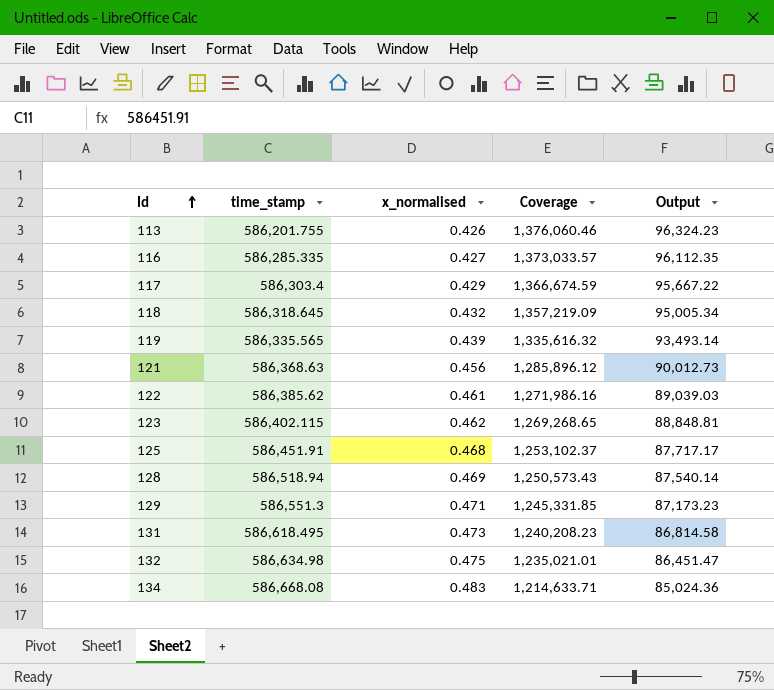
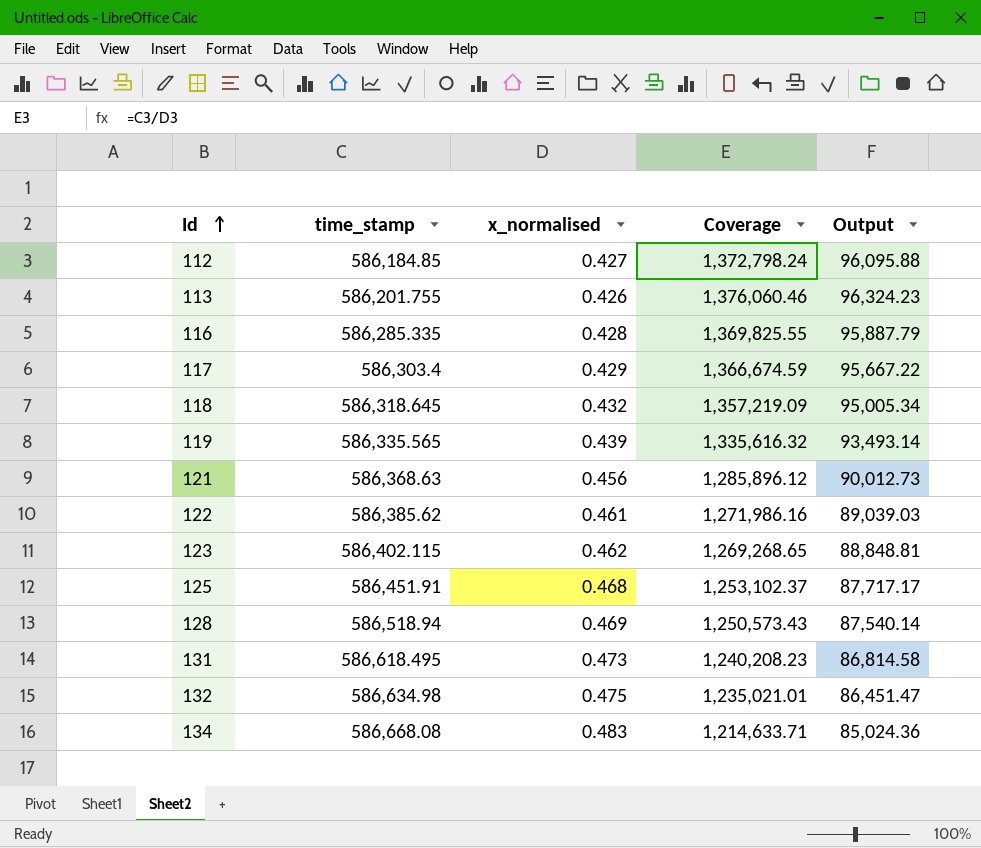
row 129: 586,551.3 | 0.471 | 1,245,331.85 | 87,173.23 -> none
row 112: none -> 586,184.85 | 0.427 | 1,372,798.24 | 96,095.88
116 | x_normalised: 0.427 -> 0.428
116 | Coverage: 1,373,033.57 -> 1,369,825.55
116 | Output: 96,112.35 -> 95,887.79

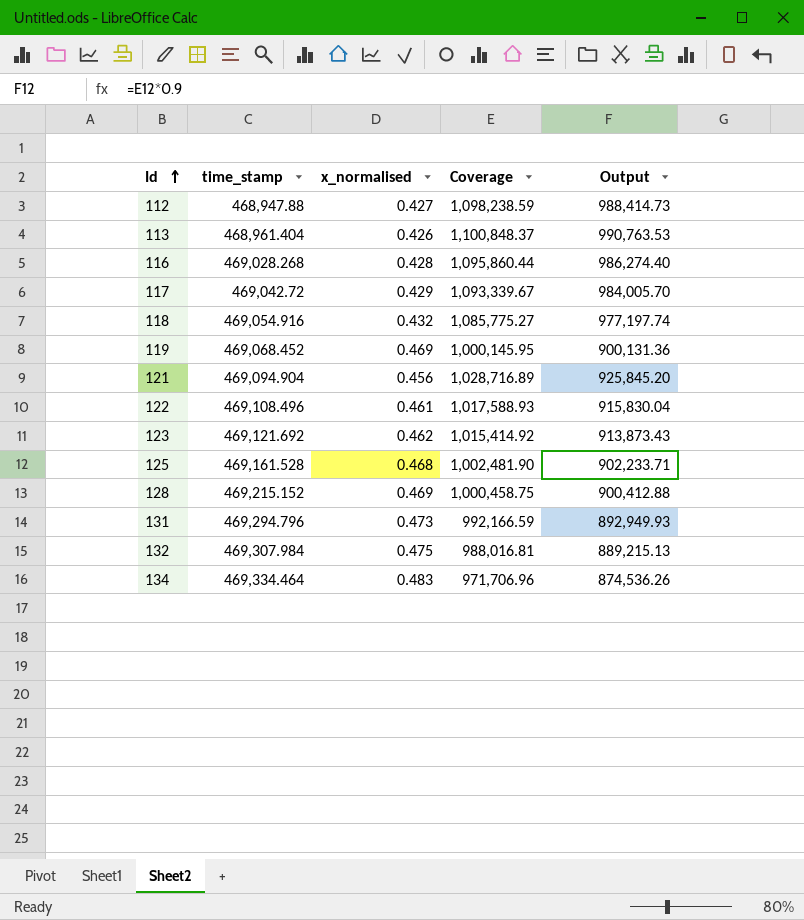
column Output | formula: [Coverage] * 0.07 -> [Coverage] * 0.9
112 | time_stamp: 586,184.85 -> 468,947.88
112 | Coverage: 1,372,798.24 -> 1,098,238.59
113 | time_stamp: 586,201.755 -> 468,961.404
113 | Coverage: 1,376,060.46 -> 1,100,848.37
116 | time_stamp: 586,285.335 -> 469,028.268
116 | Coverage: 1,369,825.55 -> 1,095,860.44
117 | time_stamp: 586,303.4 -> 469,042.72
117 | Coverage: 1,366,674.59 -> 1,093,339.67
118 | time_stamp: 586,318.645 -> 469,054.916
118 | Coverage: 1,357,219.09 -> 1,085,775.27
119 | time_stamp: 586,335.565 -> 469,068.452
119 | x_normalised: 0.439 -> 0.469
119 | Coverage: 1,335,616.32 -> 1,000,145.95
121 | time_stamp: 586,368.63 -> 469,094.904
121 | Coverage: 1,285,896.12 -> 1,028,716.89
122 | time_stamp: 586,385.62 -> 469,108.496
122 | Coverage: 1,271,986.16 -> 1,017,588.93
123 | time_stamp: 586,402.115 -> 469,121.692
123 | Coverage: 1,269,268.65 -> 1,015,414.92
125 | time_stamp: 586,451.91 -> 469,161.528
125 | Coverage: 1,253,102.37 -> 1,002,481.90
128 | time_stamp: 586,518.94 -> 469,215.152
128 | Coverage: 1,250,573.43 -> 1,000,458.75
131 | time_stamp: 586,618.495 -> 469,294.796
131 | Coverage: 1,240,208.23 -> 992,166.59
132 | time_stamp: 586,634.98 -> 469,307.984
132 | Coverage: 1,235,021.01 -> 988,016.81
134 | time_stamp: 586,668.08 -> 469,334.464
134 | Coverage: 1,214,633.71 -> 971,706.96

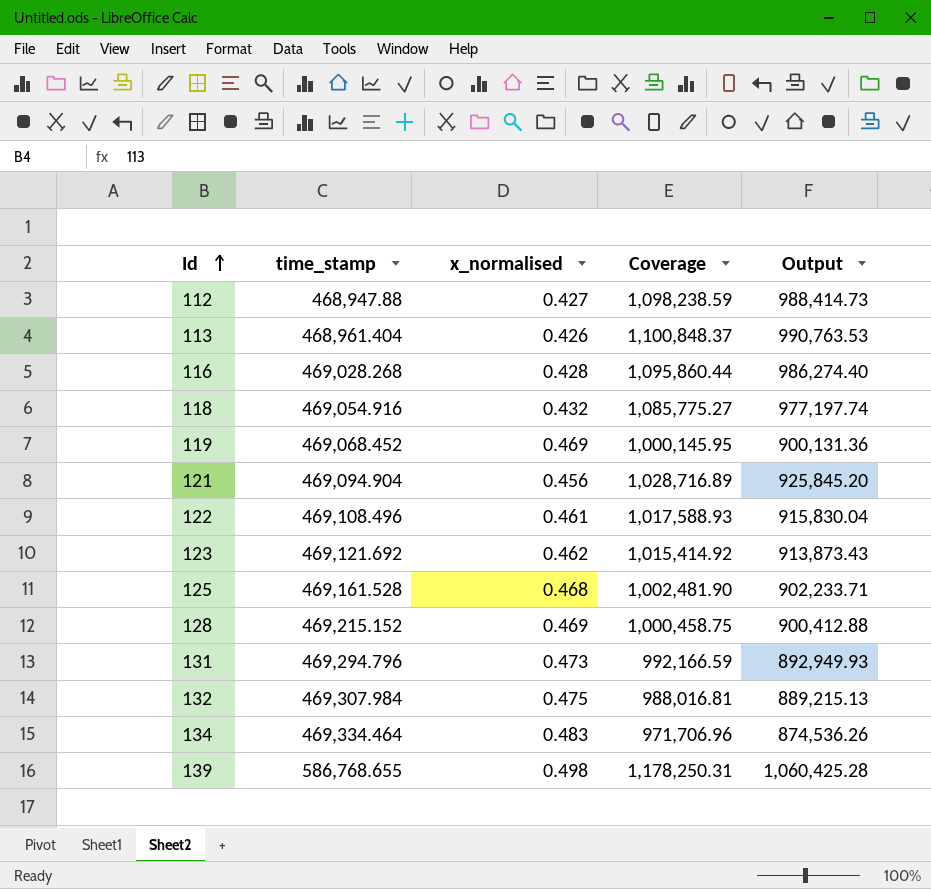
row 117: 469,042.72 | 0.429 | 1,093,339.67 | 984,005.70 -> none
row 139: none -> 586,768.655 | 0.498 | 1,178,250.31 | 1,060,425.28

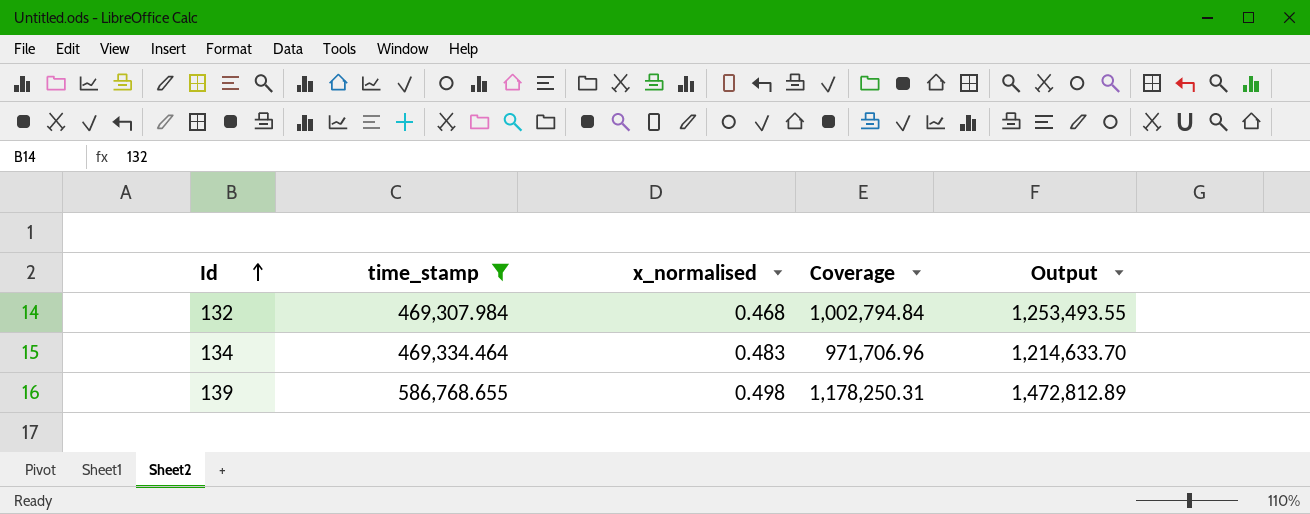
filter: none -> time_stamp >= 469,307.984
column Output | formula: [Coverage] * 0.9 -> [Coverage] * 1.25
132 | x_normalised: 0.475 -> 0.468
132 | Coverage: 988,016.81 -> 1,002,794.84

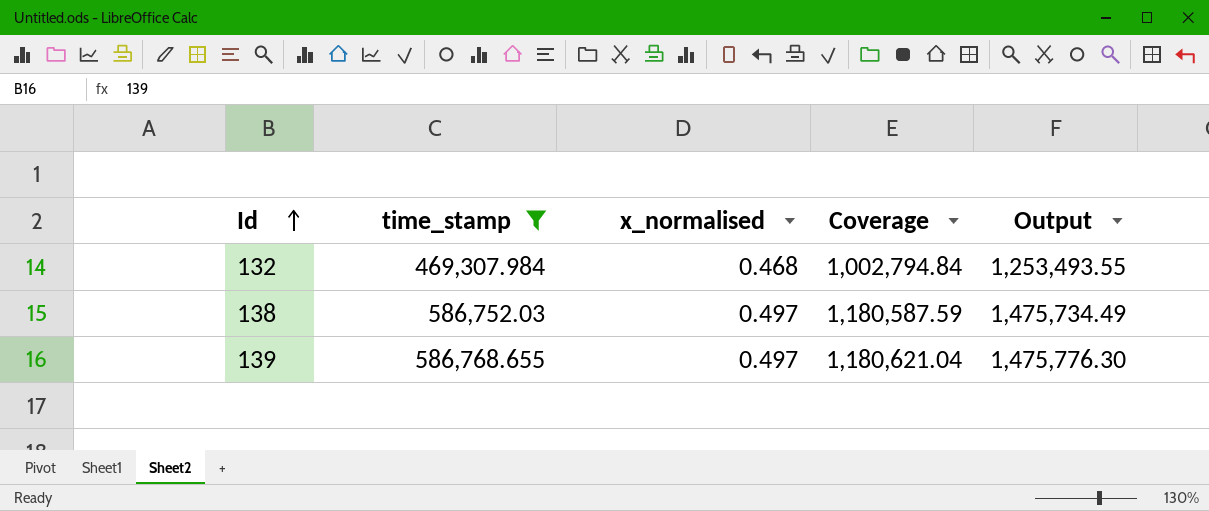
row 134: 469,334.464 | 0.483 | 971,706.96 | 1,214,633.70 -> none
row 138: none -> 586,752.03 | 0.497 | 1,180,587.59 | 1,475,734.49
139 | x_normalised: 0.498 -> 0.497
139 | Coverage: 1,178,250.31 -> 1,180,621.04
139 | Output: 1,472,812.89 -> 1,475,776.30

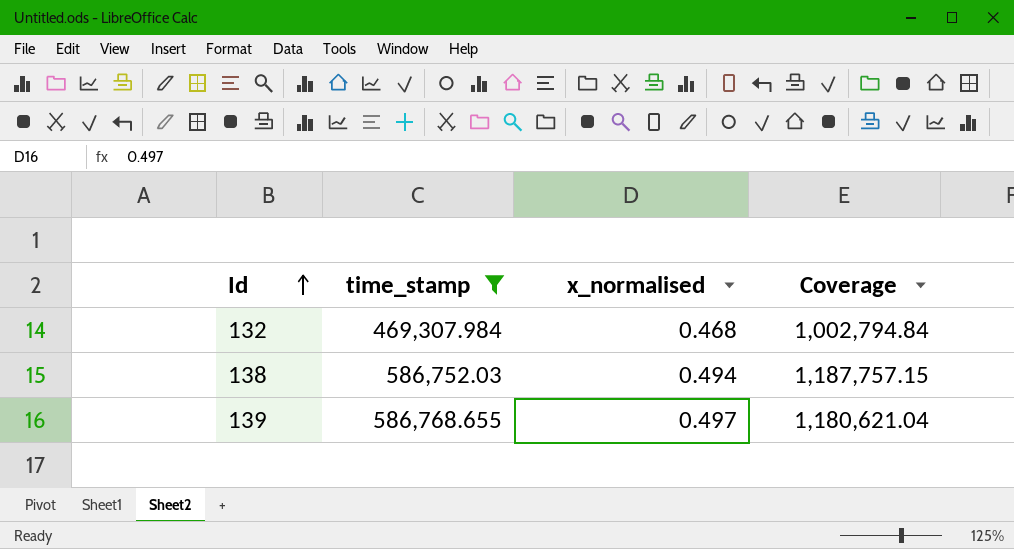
column Output | formula: [Coverage] * 1.25 -> none
138 | x_normalised: 0.497 -> 0.494
138 | Coverage: 1,180,587.59 -> 1,187,757.15

